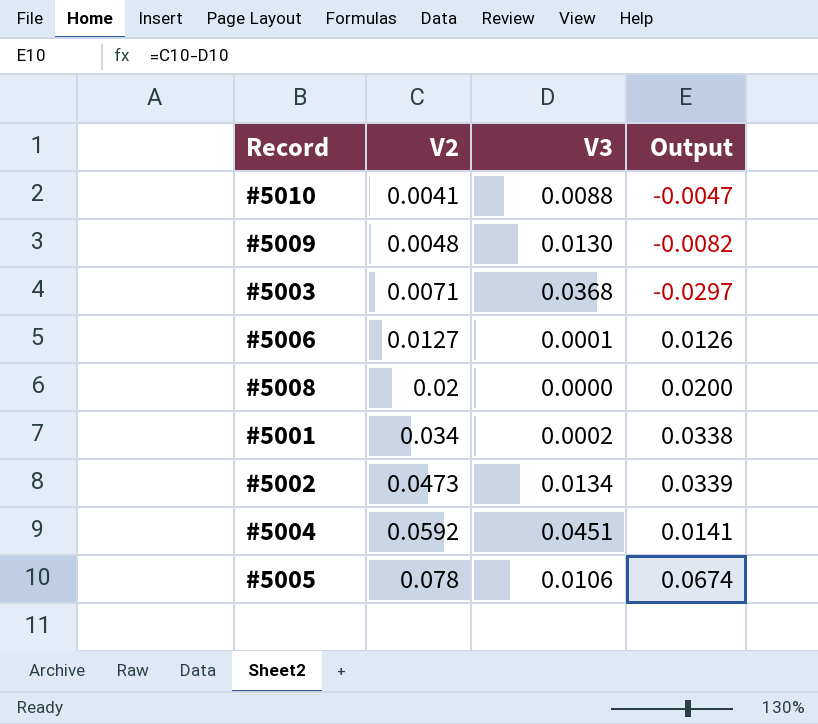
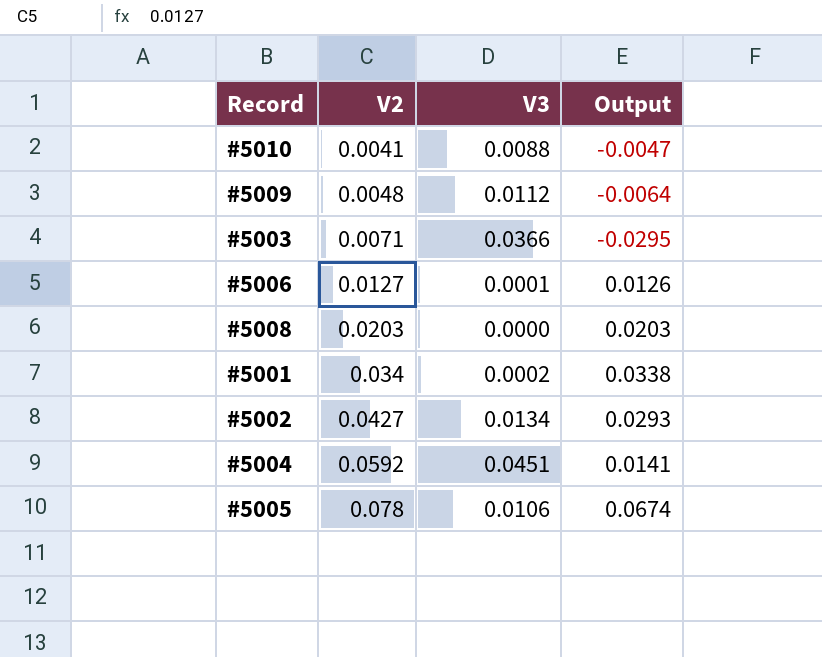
#5009 | V3: 0.0130 -> 0.0112
#5009 | Output: -0.0082 -> -0.0064
#5003 | V3: 0.0368 -> 0.0366
#5003 | Output: -0.0297 -> -0.0295
#5008 | V2: 0.02 -> 0.0203
#5008 | Output: 0.0200 -> 0.0203
#5002 | V2: 0.0473 -> 0.0427
#5002 | Output: 0.0339 -> 0.0293

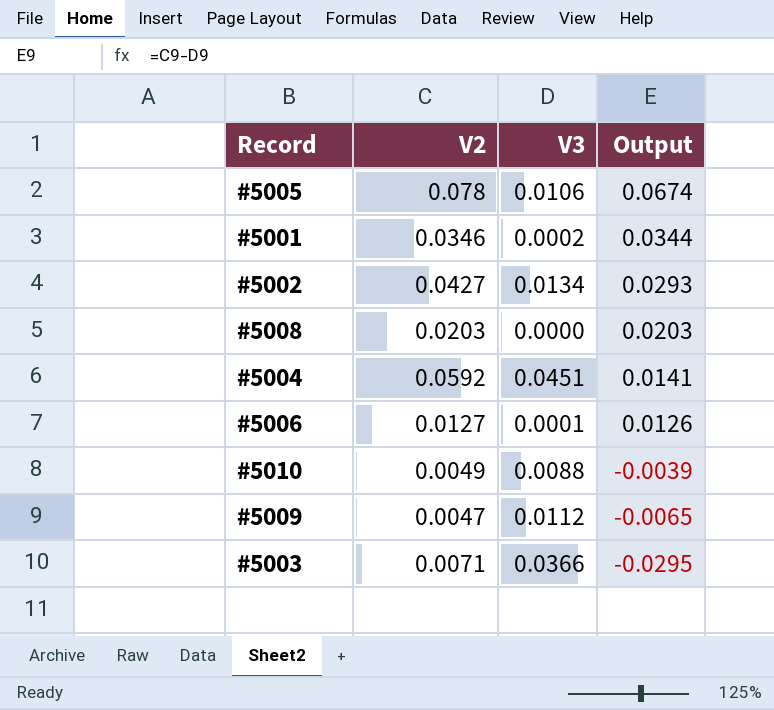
row order: V2 ascending -> Output descending
#5001 | V2: 0.034 -> 0.0346
#5001 | Output: 0.0338 -> 0.0344
#5010 | V2: 0.0041 -> 0.0049
#5010 | Output: -0.0047 -> -0.0039
#5009 | V2: 0.0048 -> 0.0047
#5009 | Output: -0.0064 -> -0.0065

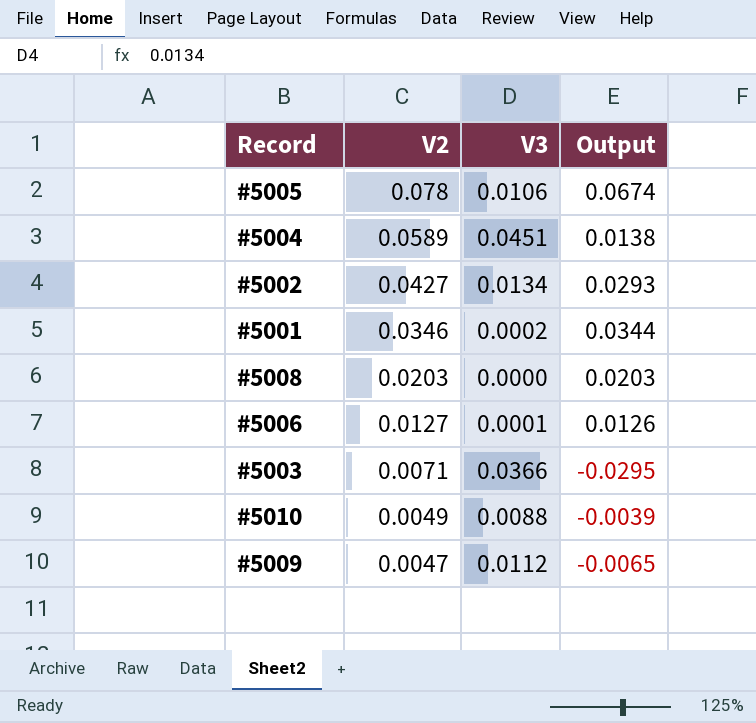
row order: Output descending -> V2 descending
#5004 | V2: 0.0592 -> 0.0589
#5004 | Output: 0.0141 -> 0.0138

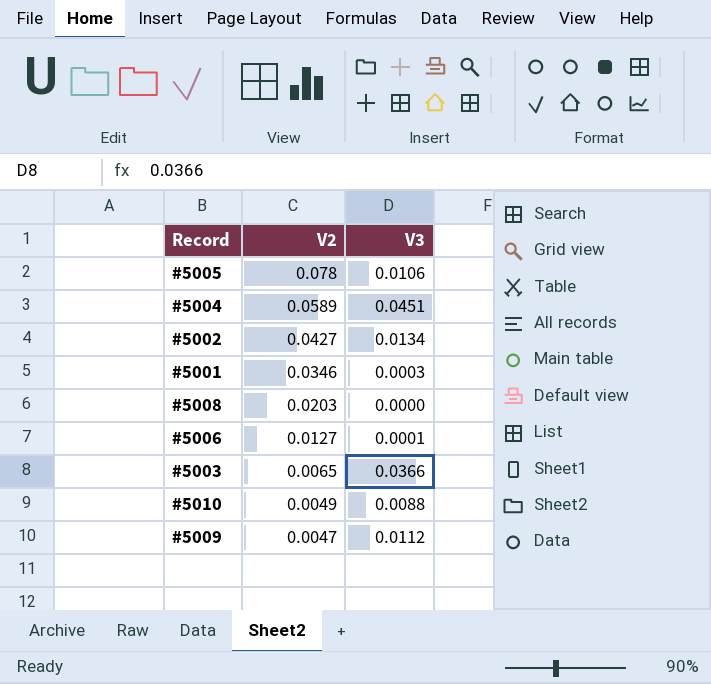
column Output | formula: [V2] - [V3] -> none
#5001 | V3: 0.0002 -> 0.0003
#5003 | V2: 0.0071 -> 0.0065

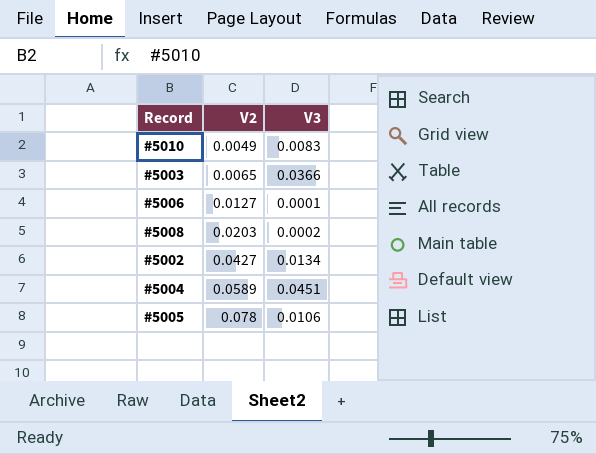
row order: V2 descending -> V2 ascending
row #5001: 0.0346 | 0.0003 -> none
row #5009: 0.0047 | 0.0112 -> none
#5010 | V3: 0.0088 -> 0.0083
#5008 | V3: 0.0000 -> 0.0002

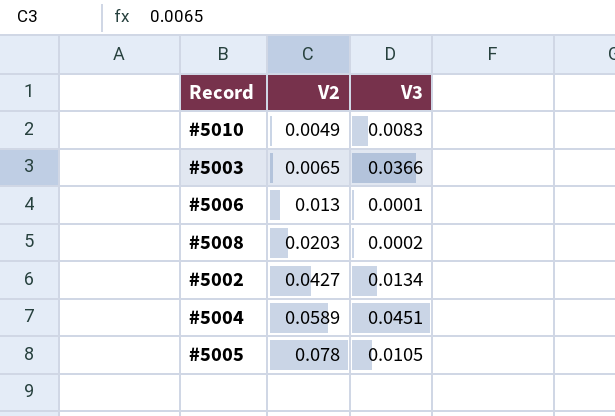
#5006 | V2: 0.0127 -> 0.013
#5005 | V3: 0.0106 -> 0.0105

